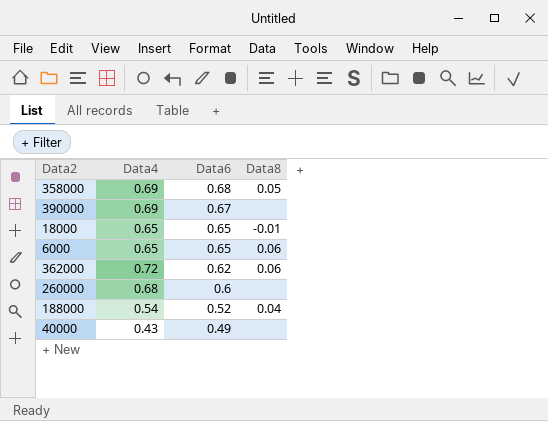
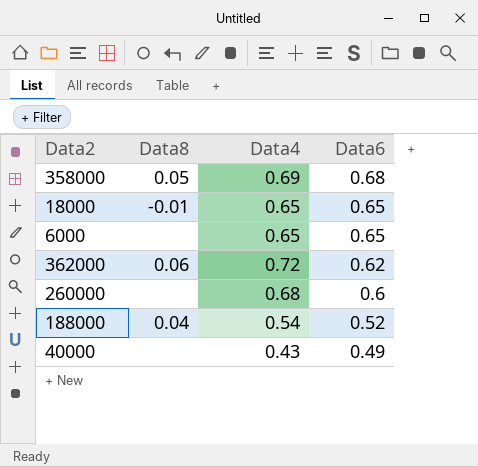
column Data8 | position: 4 -> 2
row 390000: 0.69 | 0.67 | none -> none
6000 | Data8: 0.06 -> none

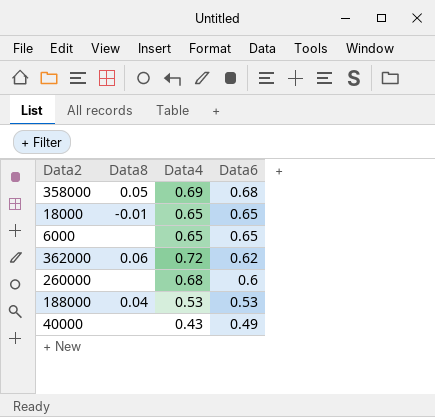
188000 | Data4: 0.54 -> 0.53
188000 | Data6: 0.52 -> 0.53

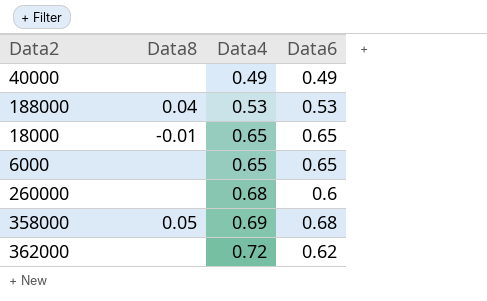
row order: Data6 descending -> Data4 ascending
40000 | Data4: 0.43 -> 0.49
362000 | Data8: 0.06 -> none

